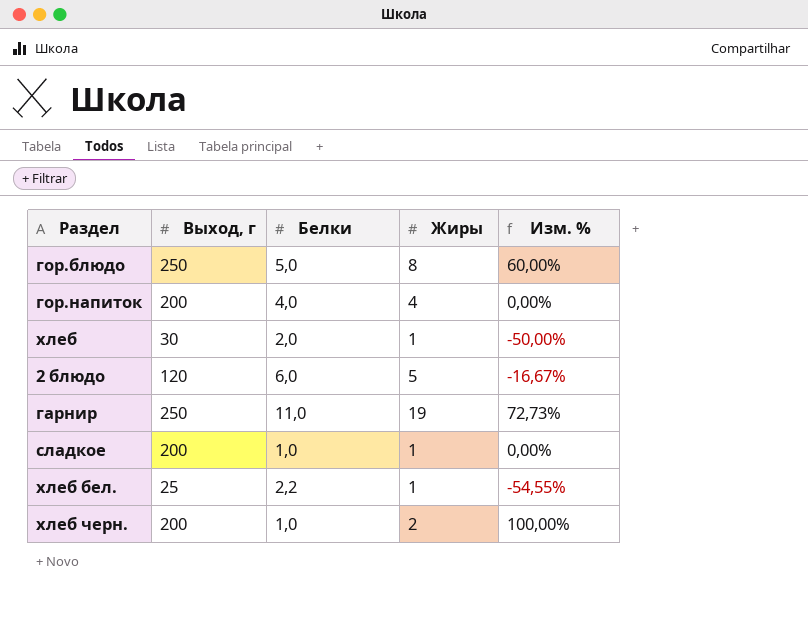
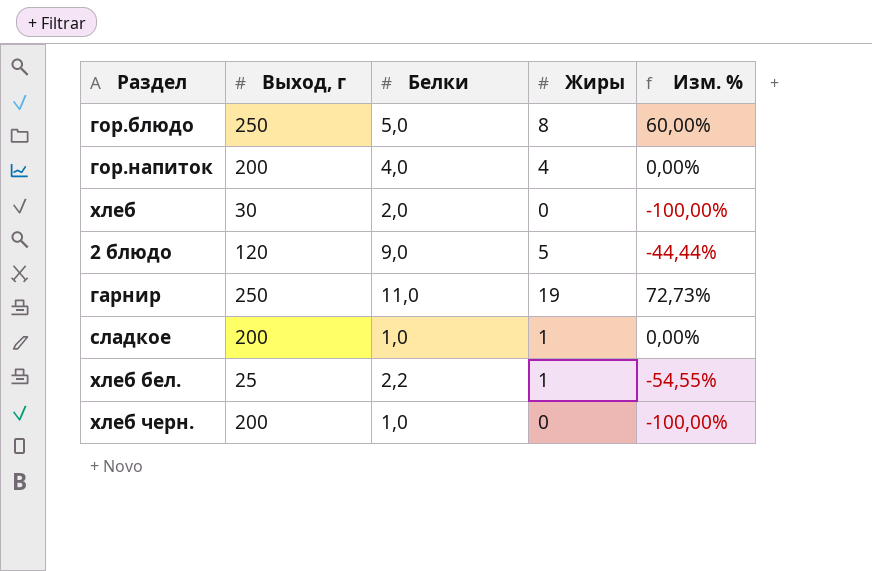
хлеб | Жиры: 1 -> 0
хлеб | Изм. %: -50,00% -> -100,00%
2 блюдо | Белки: 6,0 -> 9,0
2 блюдо | Изм. %: -16,67% -> -44,44%
хлеб черн. | Жиры: 2 -> 0
хлеб черн. | Изм. %: 100,00% -> -100,00%

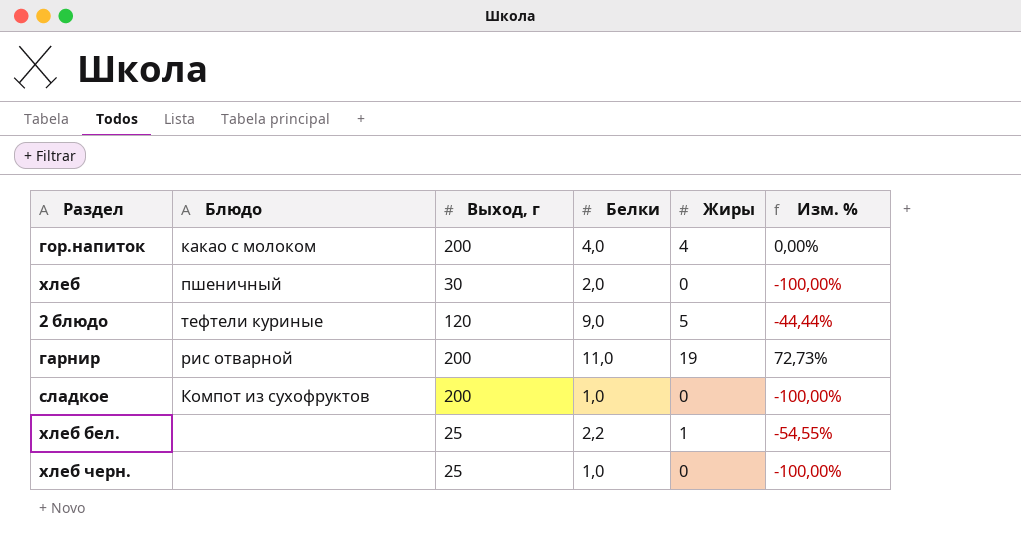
column Блюдо | position: none -> 2
row гор.блюдо: 250 | 5,0 | 8 | 60,00% -> none
гарнир | Выход, г: 250 -> 200
сладкое | Жиры: 1 -> 0
сладкое | Изм. %: 0,00% -> -100,00%
хлеб черн. | Выход, г: 200 -> 25

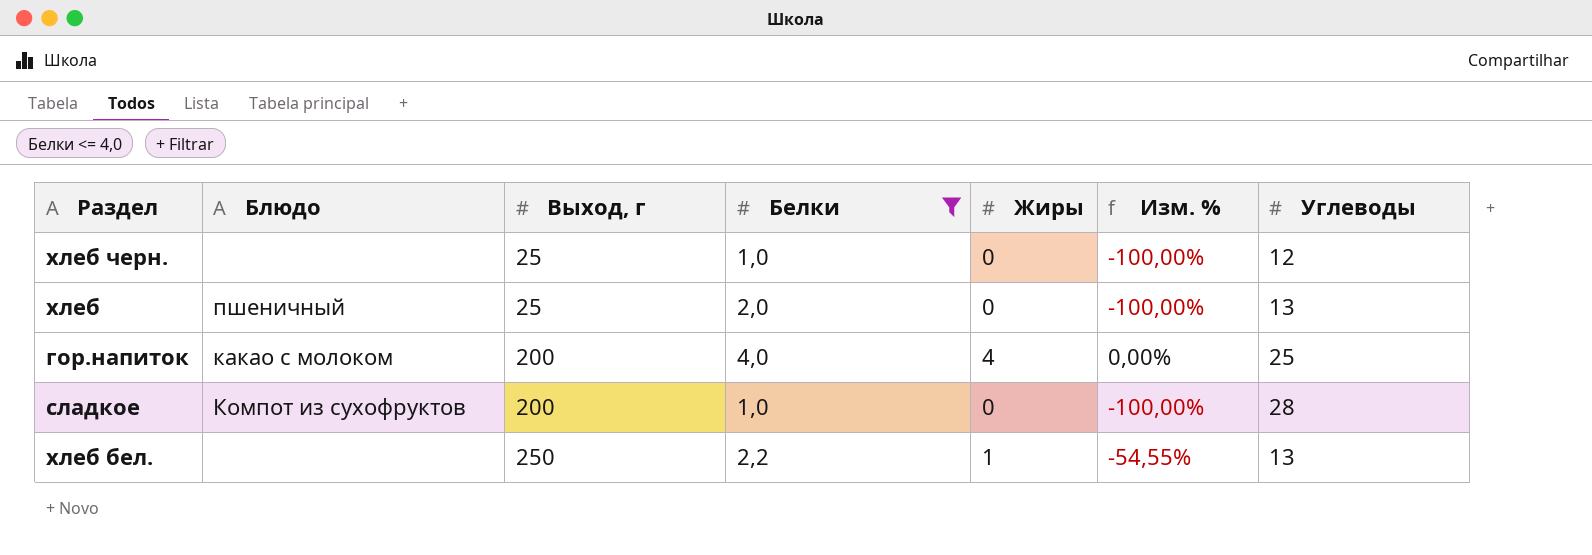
filter: none -> Белки <= 4,0
row order: none -> Выход, г ascending
column Углеводы | position: none -> 7
хлеб | Выход, г: 30 -> 25
хлеб бел. | Выход, г: 25 -> 250

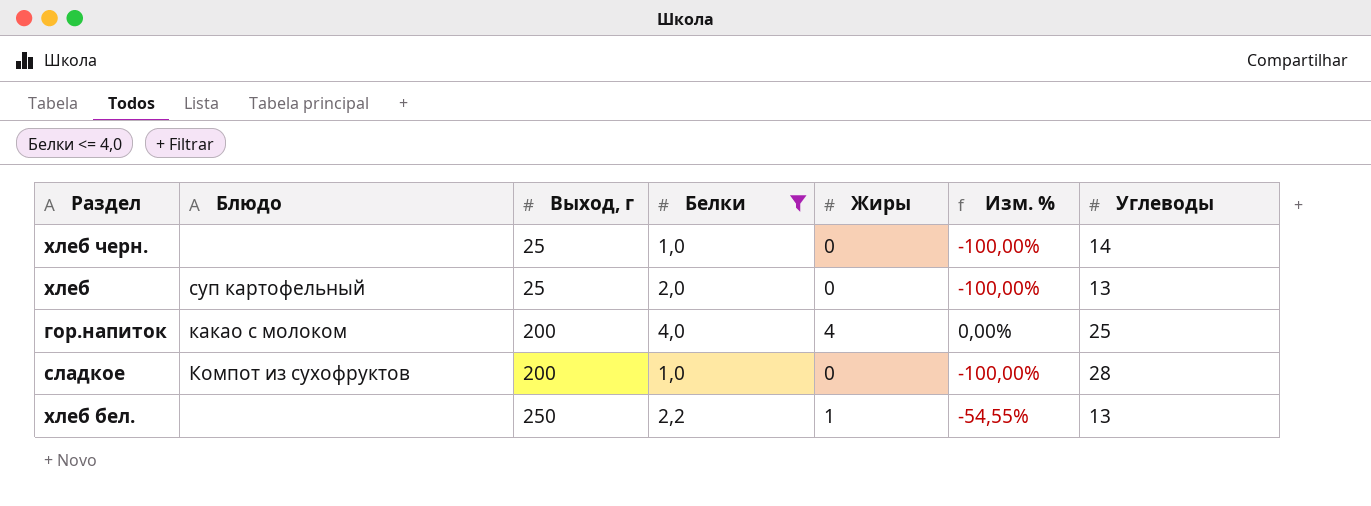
хлеб черн. | Углеводы: 12 -> 14
хлеб | Блюдо: пшеничный -> суп картофельный

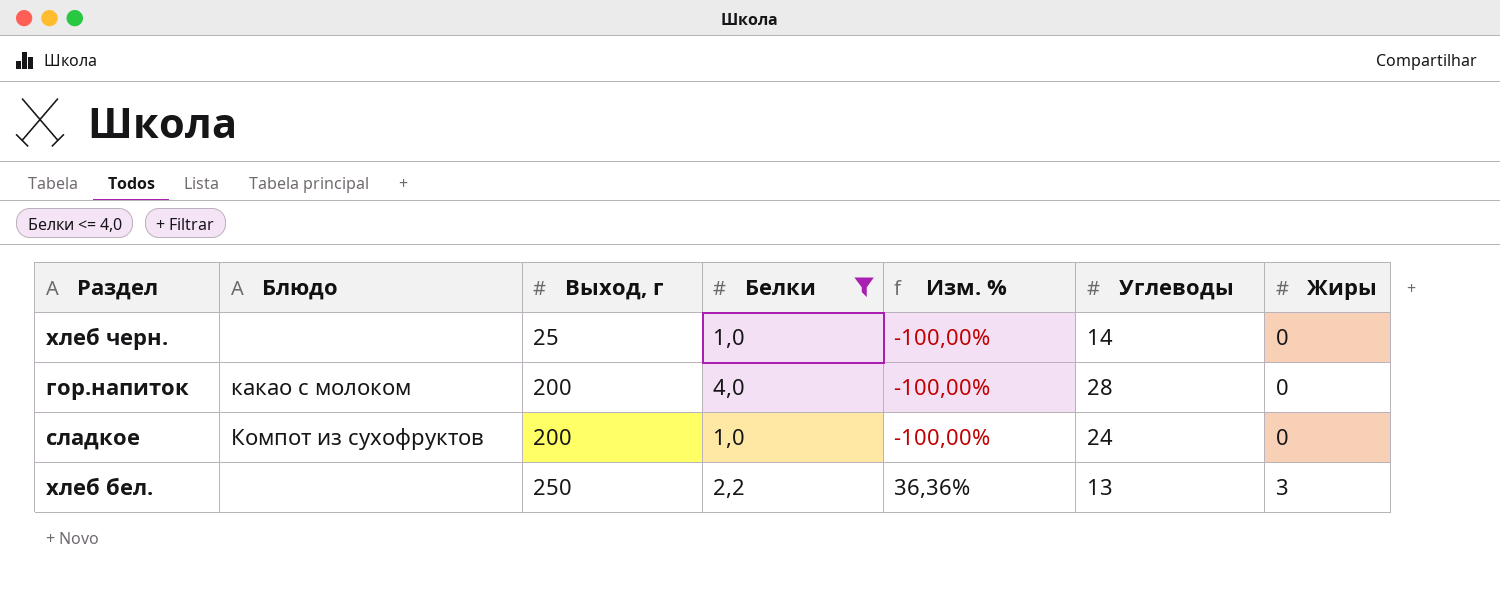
column Жиры | position: 5 -> 7
row хлеб: суп картофельный | 25 | 2,0 | 0 | -100,00% | 13 -> none
гор.напиток | Изм. %: 0,00% -> -100,00%
гор.напиток | Углеводы: 25 -> 28
гор.напиток | Жиры: 4 -> 0
сладкое | Углеводы: 28 -> 24
хлеб бел. | Изм. %: -54,55% -> 36,36%
хлеб бел. | Жиры: 1 -> 3

